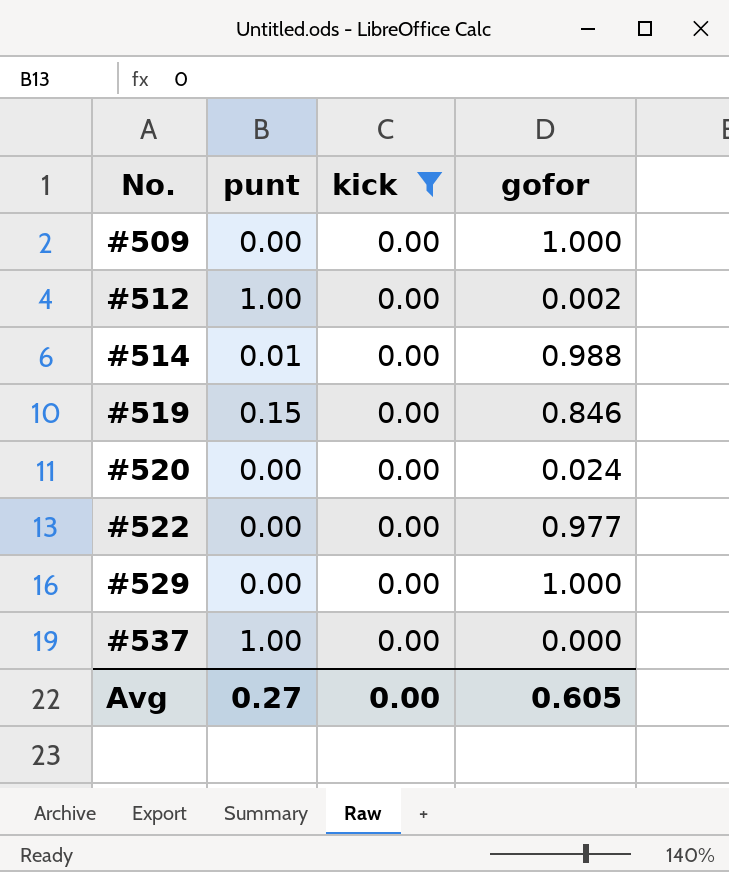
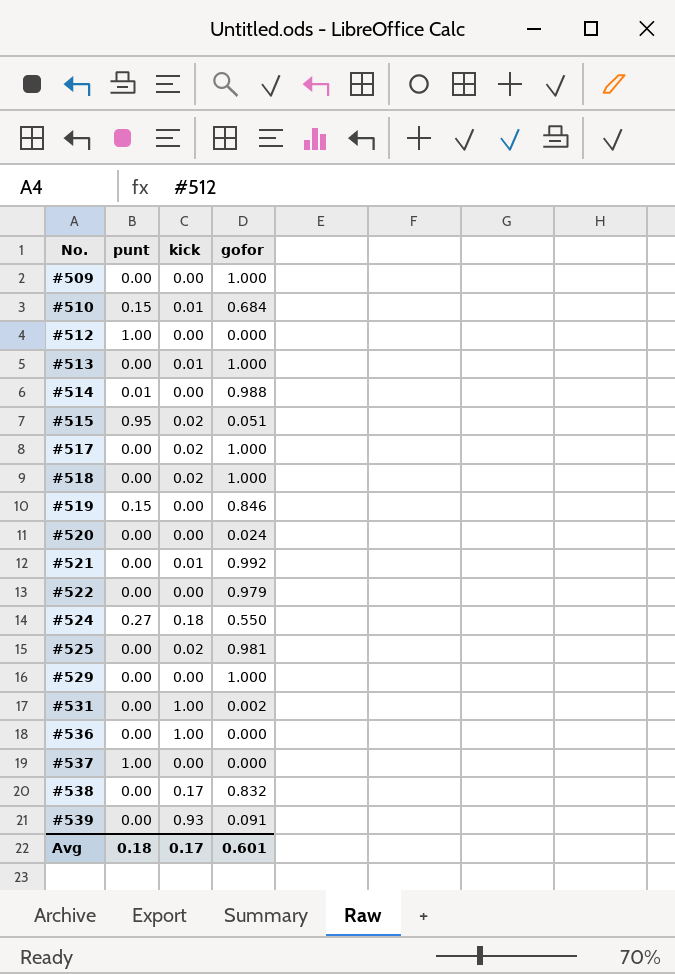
filter: kick = 0.00 -> none
#512 | gofor: 0.002 -> 0.000
#522 | gofor: 0.977 -> 0.979
Avg | punt: 0.27 -> 0.18
Avg | kick: 0.00 -> 0.17
Avg | gofor: 0.605 -> 0.601

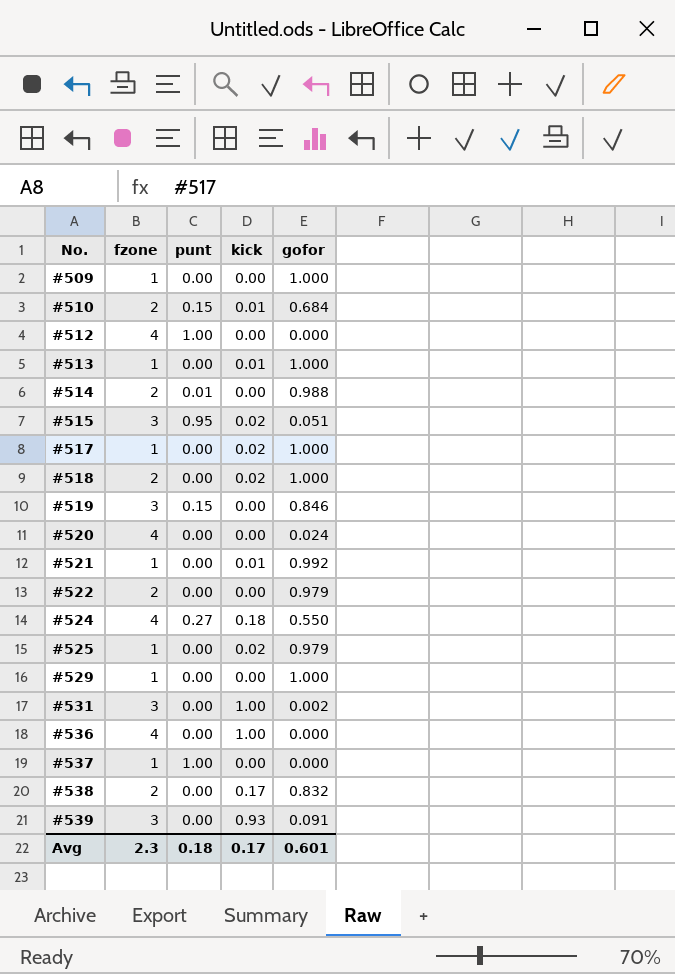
column fzone | position: none -> 2
#525 | gofor: 0.981 -> 0.979

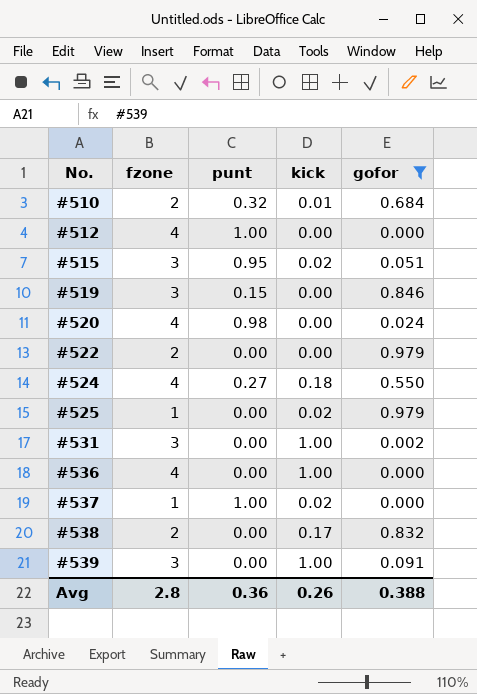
filter: none -> gofor <= 0.979
#510 | punt: 0.15 -> 0.32
#520 | punt: 0.00 -> 0.98
#537 | kick: 0.00 -> 0.02
#539 | kick: 0.93 -> 1.00
Avg | fzone: 2.3 -> 2.8
Avg | punt: 0.18 -> 0.36
Avg | kick: 0.17 -> 0.26
Avg | gofor: 0.601 -> 0.388

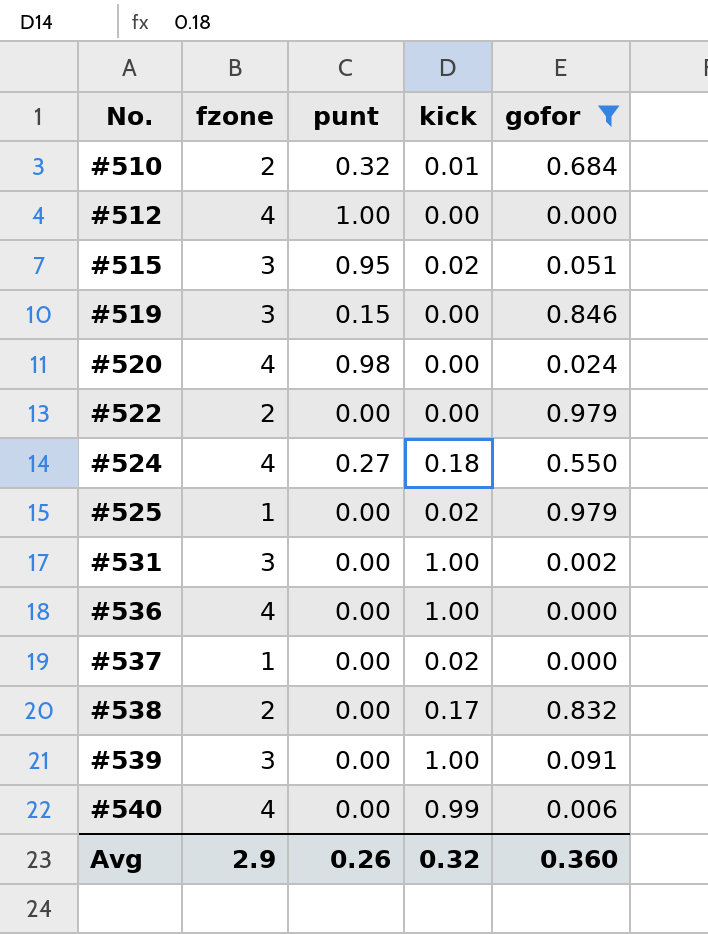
#537 | punt: 1.00 -> 0.00
row #540: none -> 4 | 0.00 | 0.99 | 0.006
Avg | fzone: 2.8 -> 2.9
Avg | punt: 0.36 -> 0.26
Avg | kick: 0.26 -> 0.32
Avg | gofor: 0.388 -> 0.360

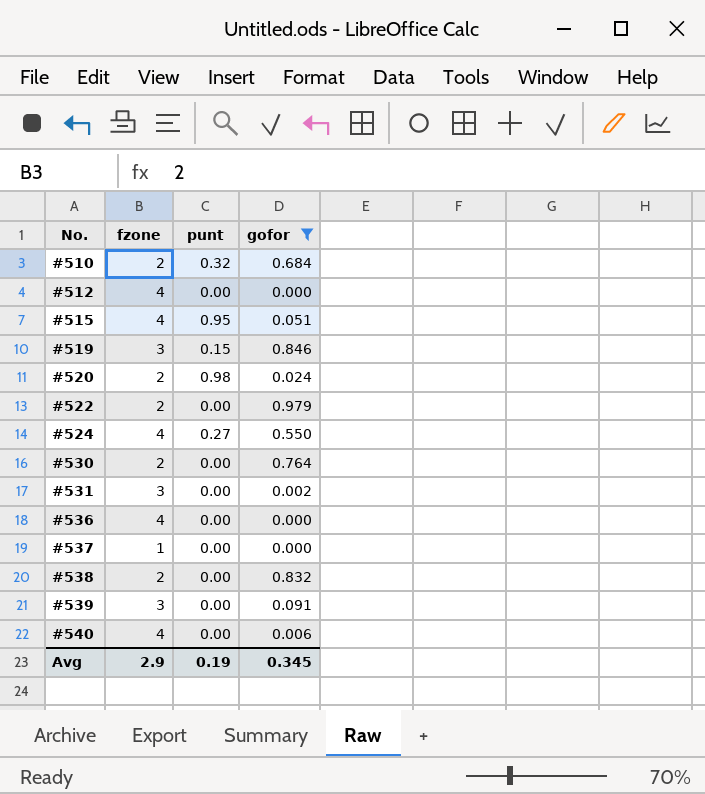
column kick | position: 4 -> none
row #525: 1 | 0.00 | 0.02 | 0.979 -> none
#512 | punt: 1.00 -> 0.00
#515 | fzone: 3 -> 4
#520 | fzone: 4 -> 2
row #530: none -> 2 | 0.00 | 0.764
Avg | punt: 0.26 -> 0.19
Avg | gofor: 0.360 -> 0.345

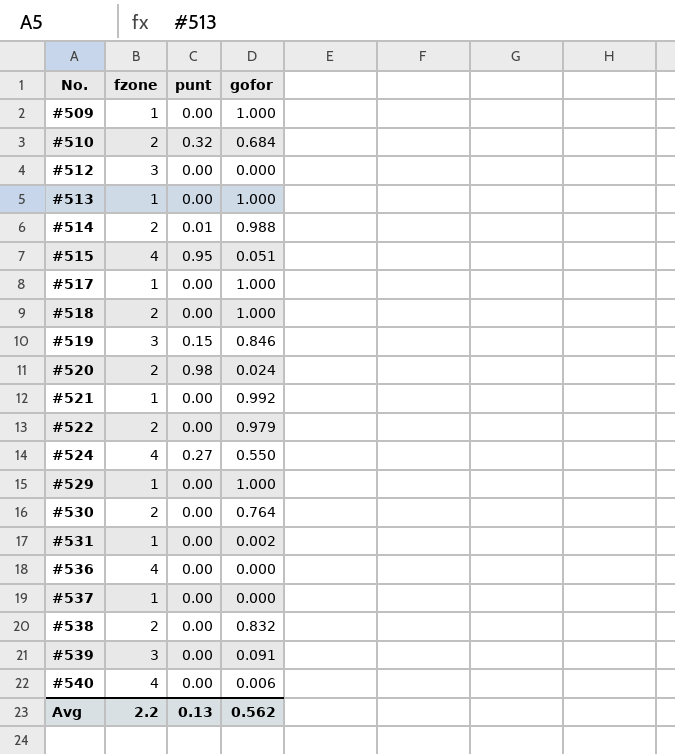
filter: gofor <= 0.979 -> none
#512 | fzone: 4 -> 3
#531 | fzone: 3 -> 1
Avg | fzone: 2.9 -> 2.2
Avg | punt: 0.19 -> 0.13
Avg | gofor: 0.345 -> 0.562

